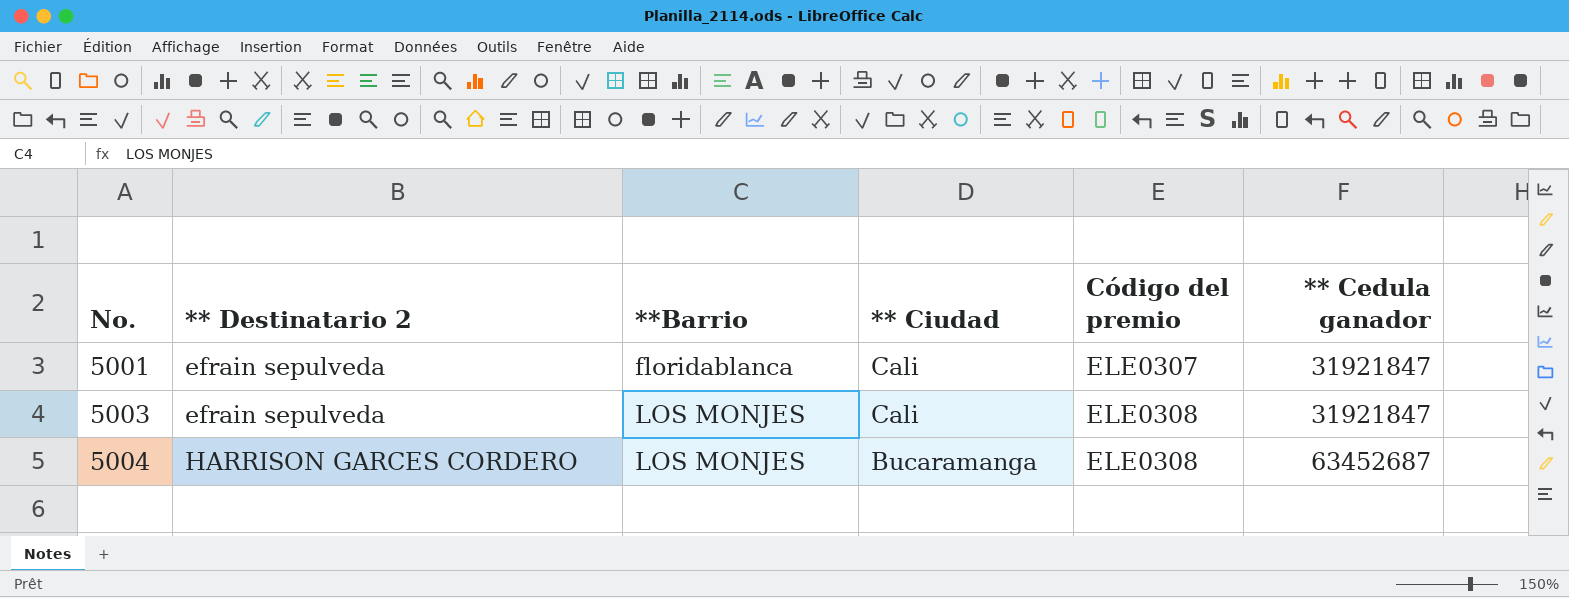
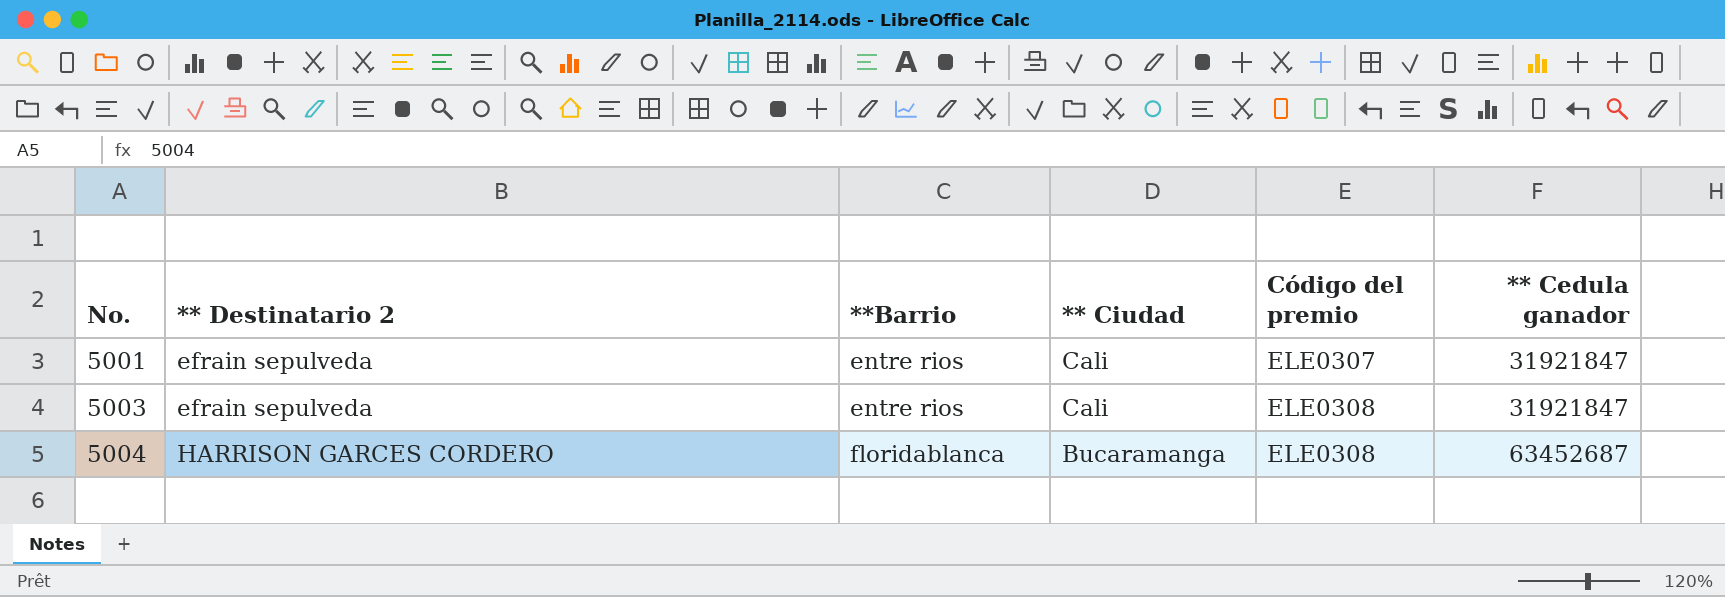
5001 | **Barrio: floridablanca -> entre rios
5003 | **Barrio: LOS MONJES -> entre rios
5004 | **Barrio: LOS MONJES -> floridablanca

